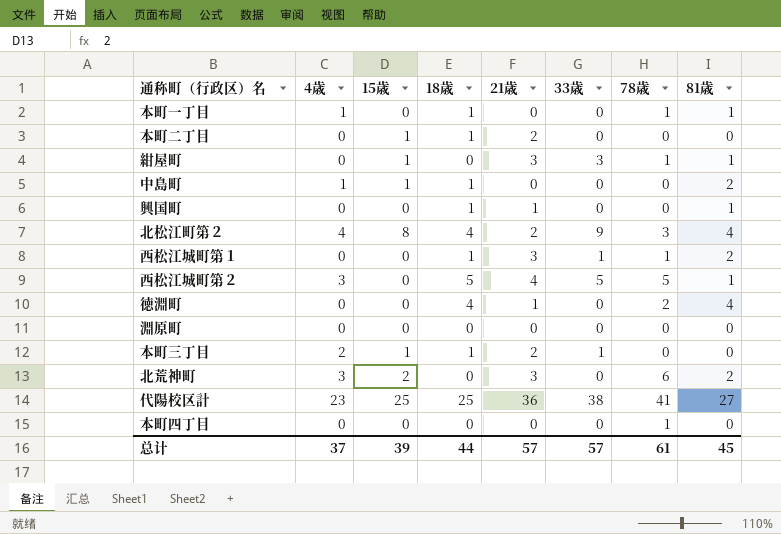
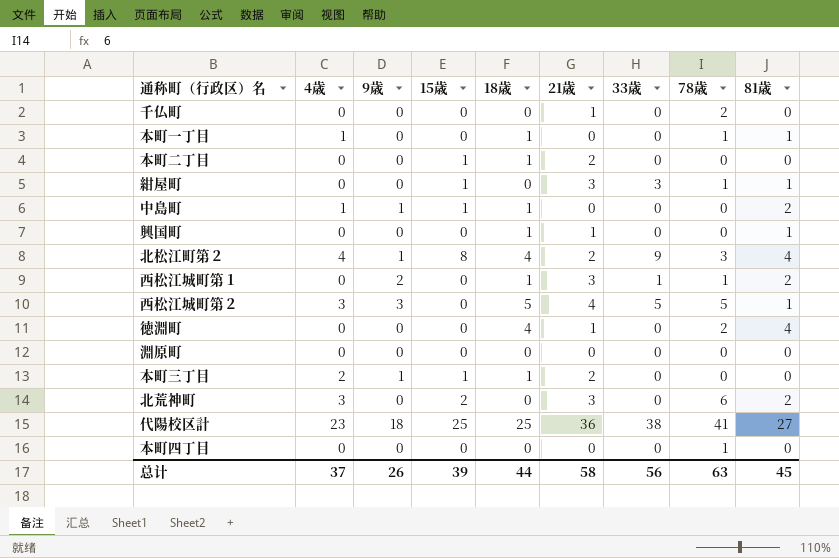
column 9歳 | position: none -> 3
row 千仏町: none -> 0 | 0 | 0 | 0 | 1 | 0 | 2 | 0
本町三丁目 | 33歳: 1 -> 0
总计 | 21歳: 57 -> 58
总计 | 33歳: 57 -> 56
总计 | 78歳: 61 -> 63

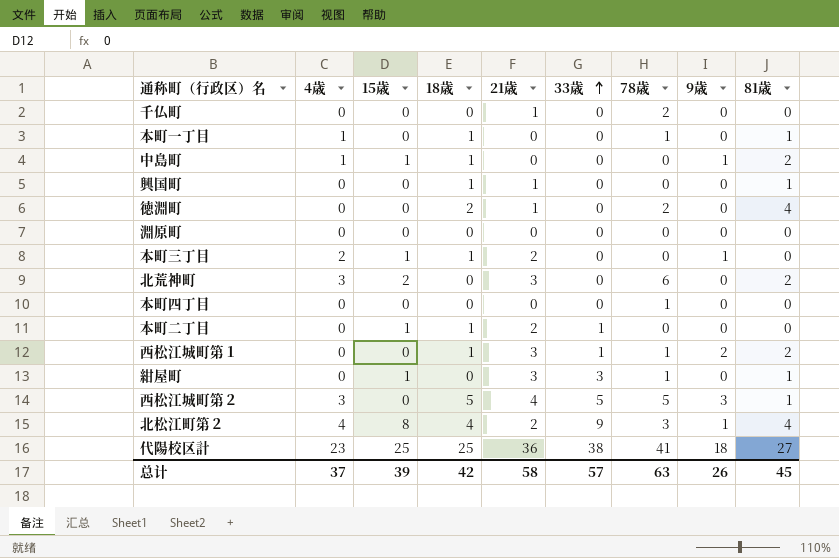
row order: none -> 33歳 ascending
column 9歳 | position: 3 -> 8
徳淵町 | 18歳: 4 -> 2
本町二丁目 | 33歳: 0 -> 1
总计 | 18歳: 44 -> 42
总计 | 33歳: 56 -> 57

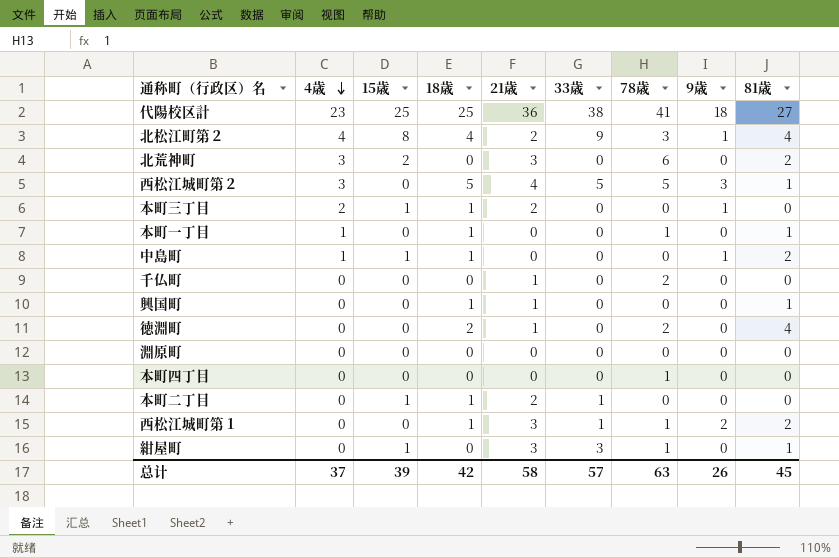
row order: 33歳 ascending -> 4歳 descending

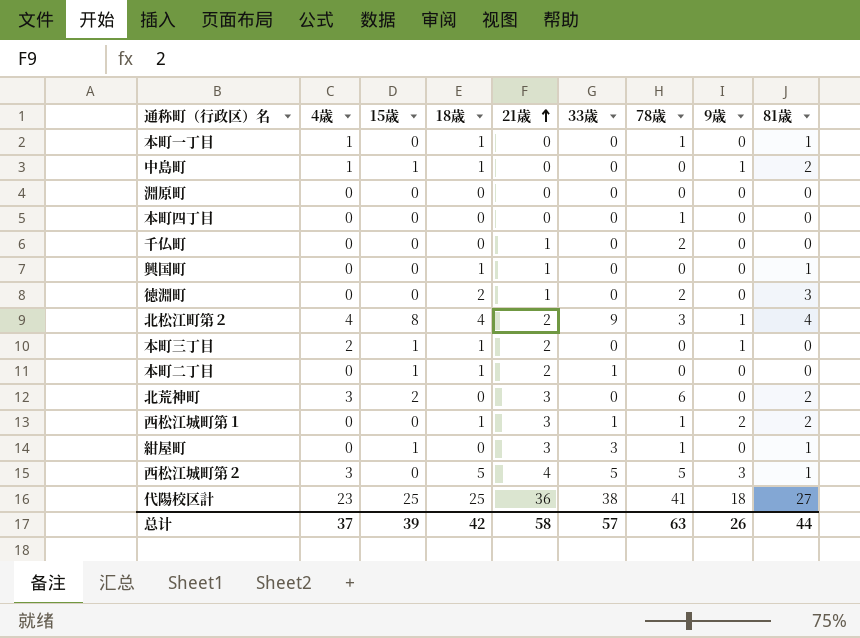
row order: 4歳 descending -> 21歳 ascending
徳淵町 | 81歳: 4 -> 3
总计 | 81歳: 45 -> 44

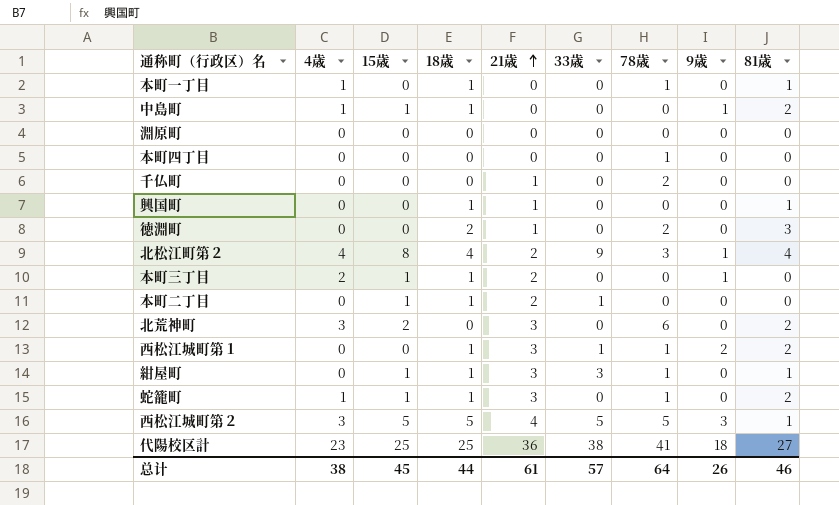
紺屋町 | 18歳: 0 -> 1
row 蛇籠町: none -> 1 | 1 | 1 | 3 | 0 | 1 | 0 | 2
西松江城町第２ | 15歳: 0 -> 5
总计 | 4歳: 37 -> 38
总计 | 15歳: 39 -> 45
总计 | 18歳: 42 -> 44
总计 | 21歳: 58 -> 61
总计 | 78歳: 63 -> 64
总计 | 81歳: 44 -> 46

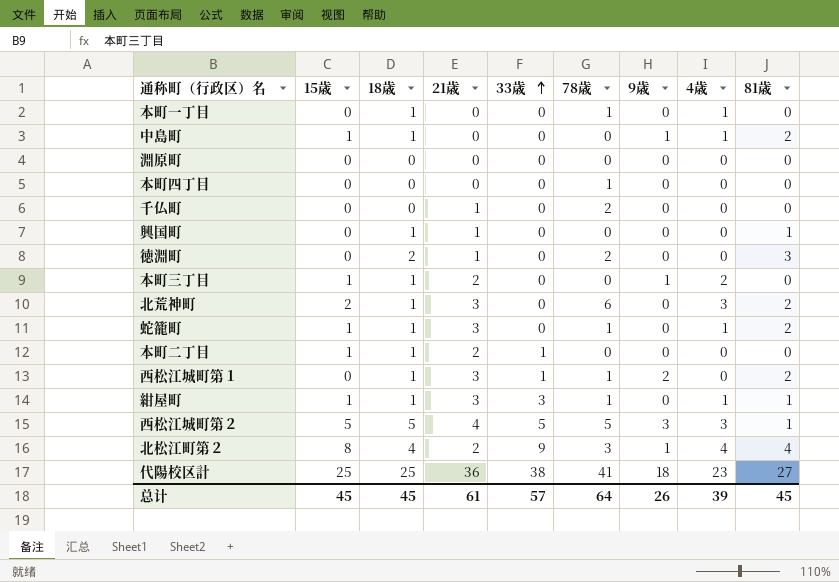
row order: 21歳 ascending -> 33歳 ascending
column 4歳 | position: 2 -> 8
本町一丁目 | 81歳: 1 -> 0
北荒神町 | 18歳: 0 -> 1
紺屋町 | 4歳: 0 -> 1
总计 | 18歳: 44 -> 45
总计 | 4歳: 38 -> 39
总计 | 81歳: 46 -> 45

